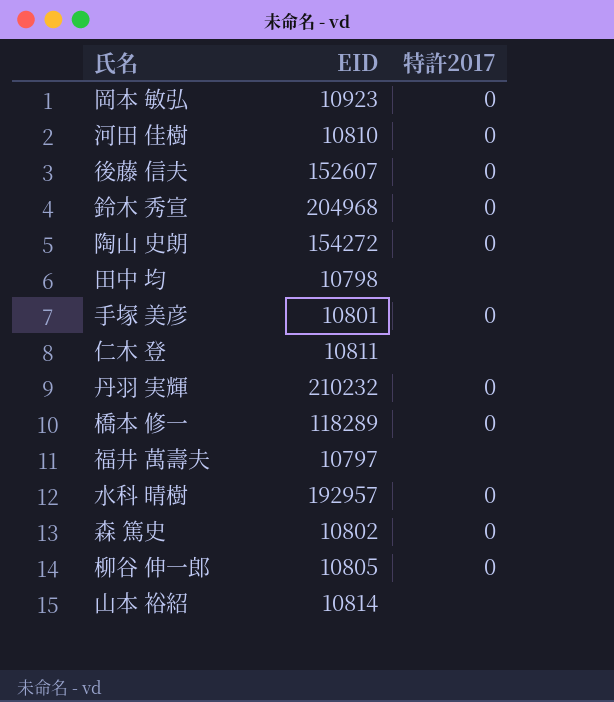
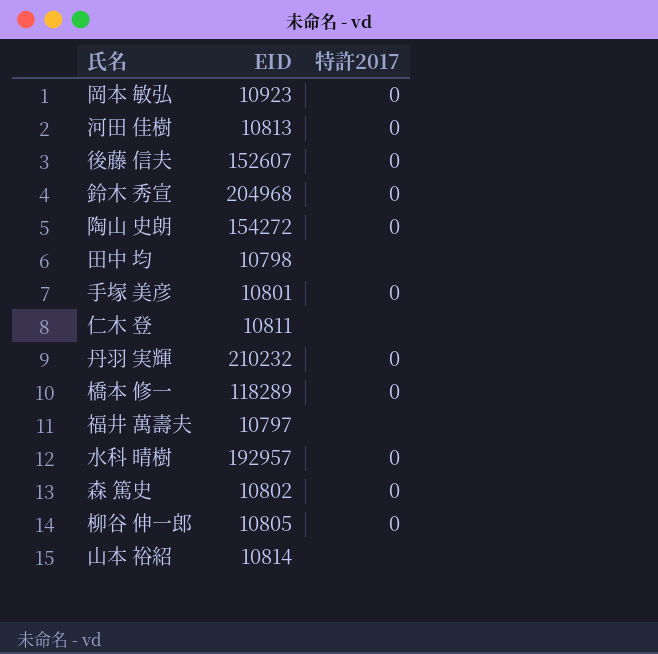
河田 佳樹 | EID: 10810 -> 10813

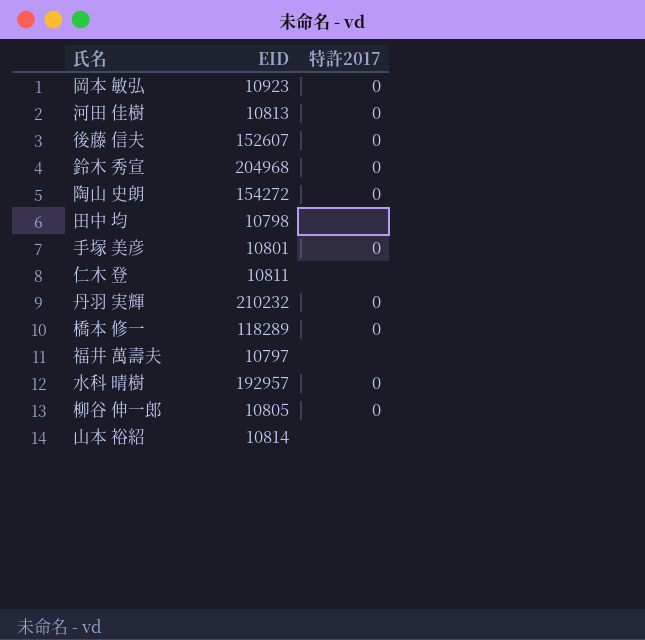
row 森 篤史: 10802 | 0 -> none

